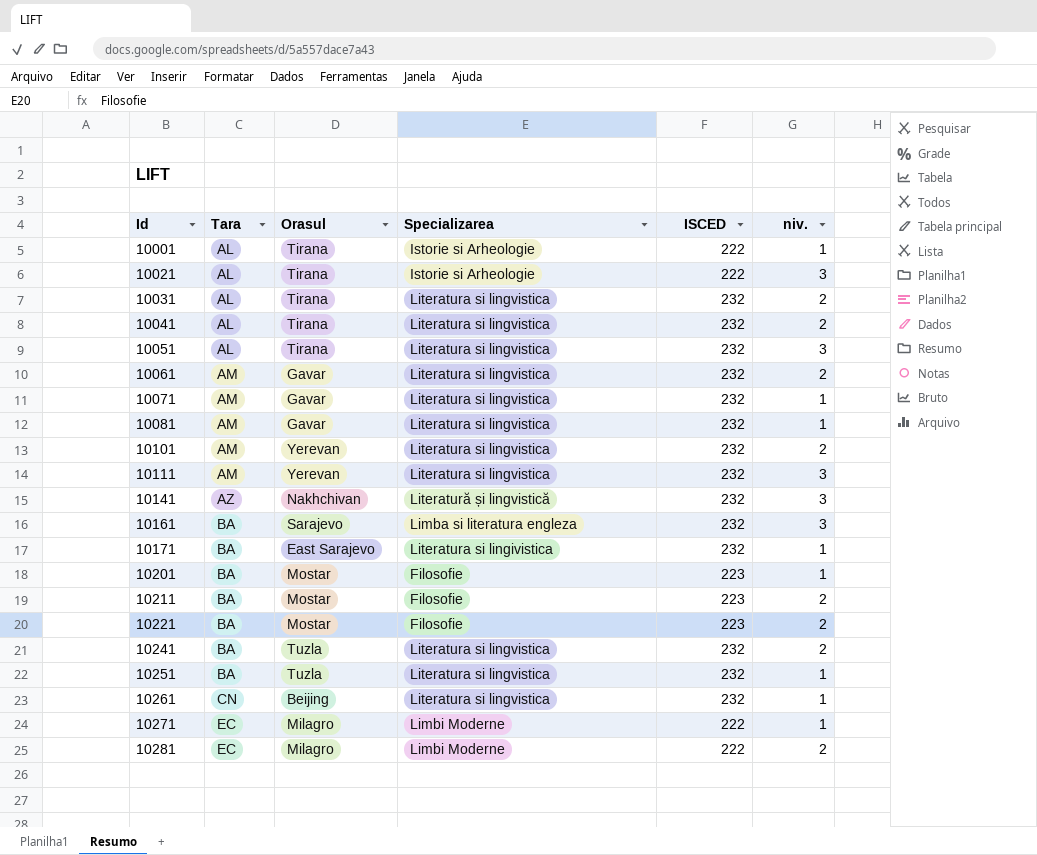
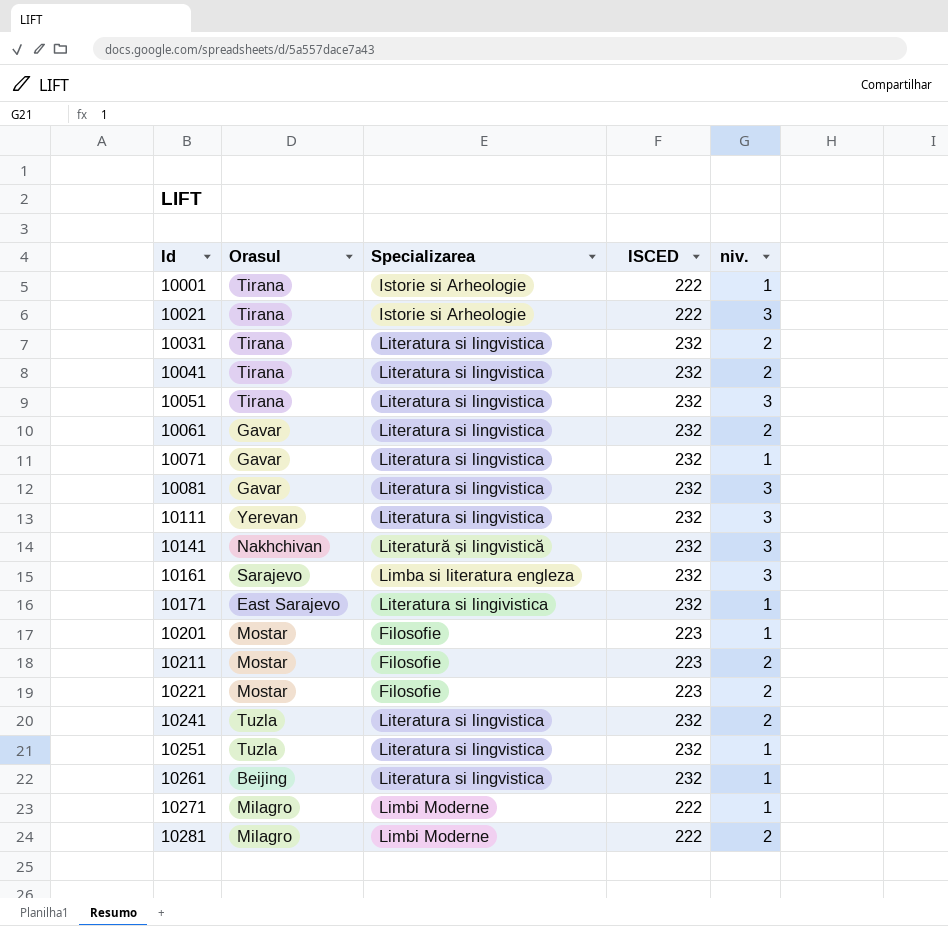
column Tara | position: 2 -> none
row 10101: AM | Yerevan | Literatura si lingvistica | 232 | 2 -> none
10081 | niv.: 1 -> 3

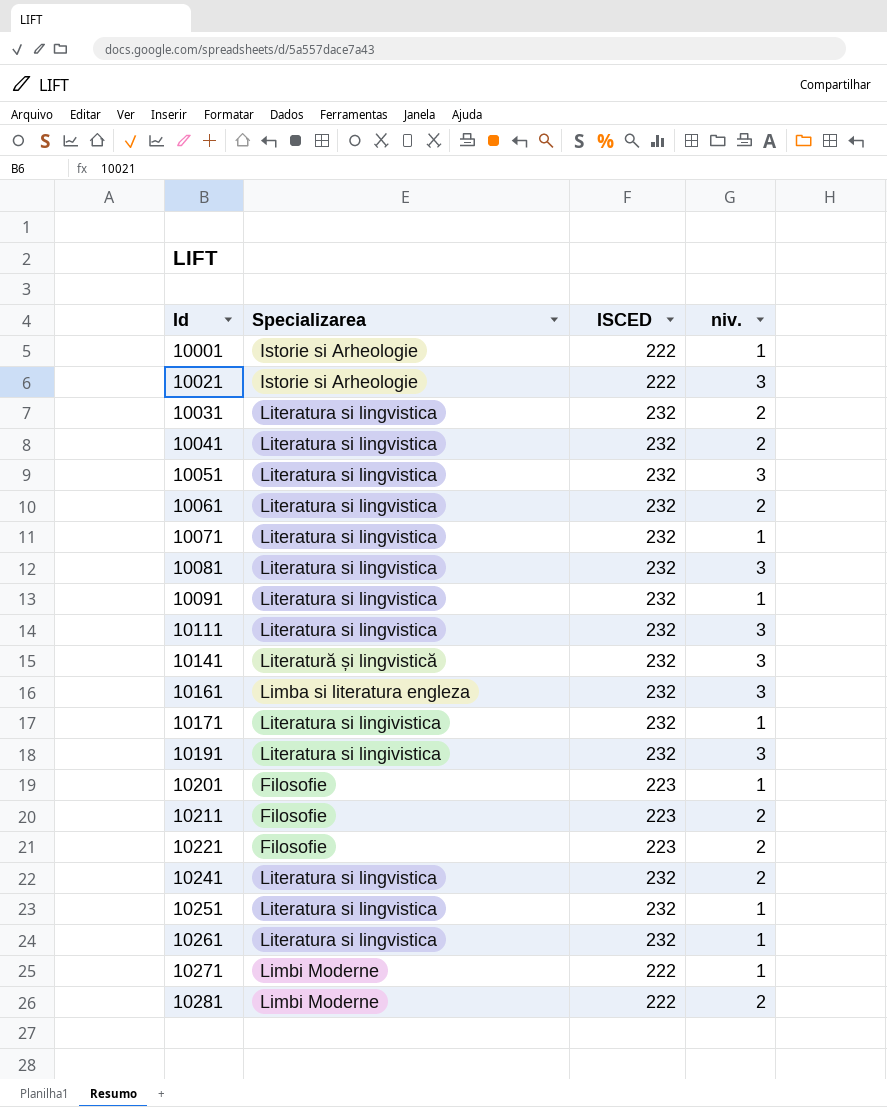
column Orasul | position: 2 -> none
row 10091: none -> Literatura si lingvistica | 232 | 1
row 10191: none -> Literatura si lingivistica | 232 | 3

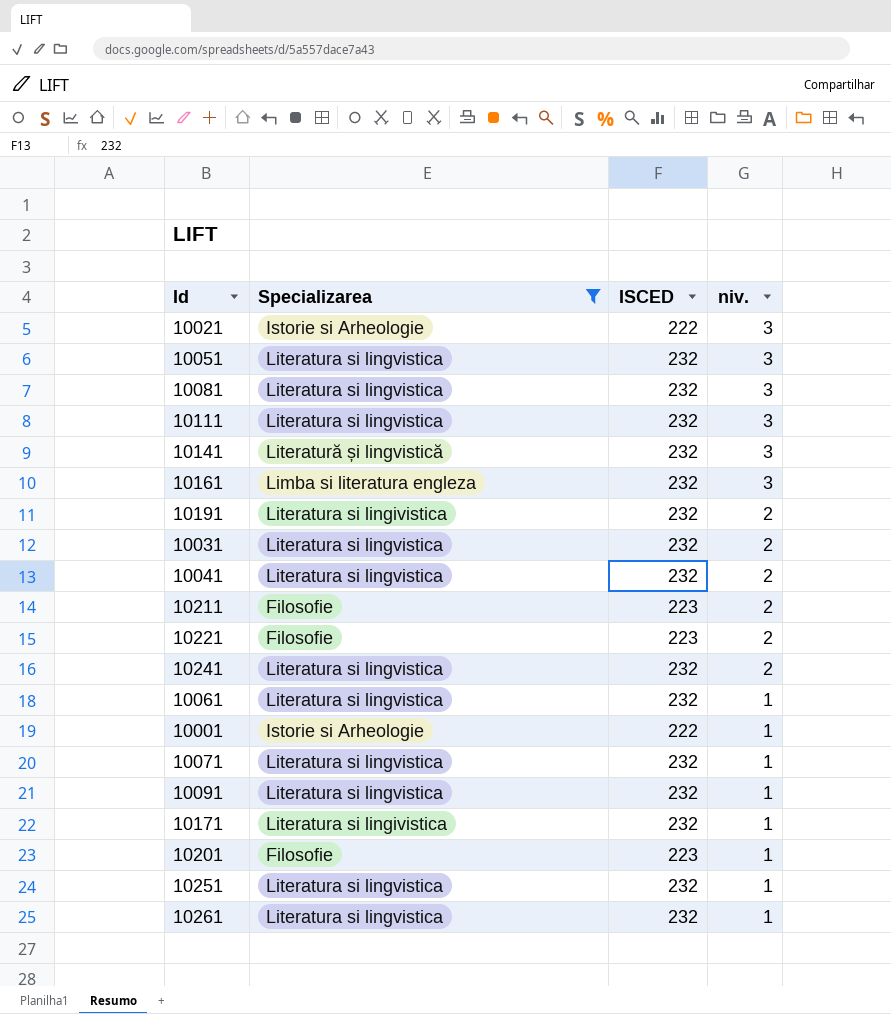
filter: none -> Specializarea != Limbi Moderne
row order: Id ascending -> niv. descending
10191 | niv.: 3 -> 2
10061 | niv.: 2 -> 1

